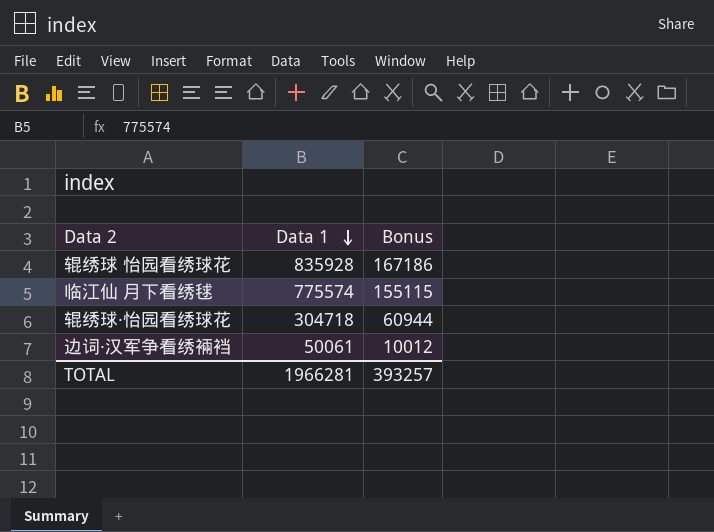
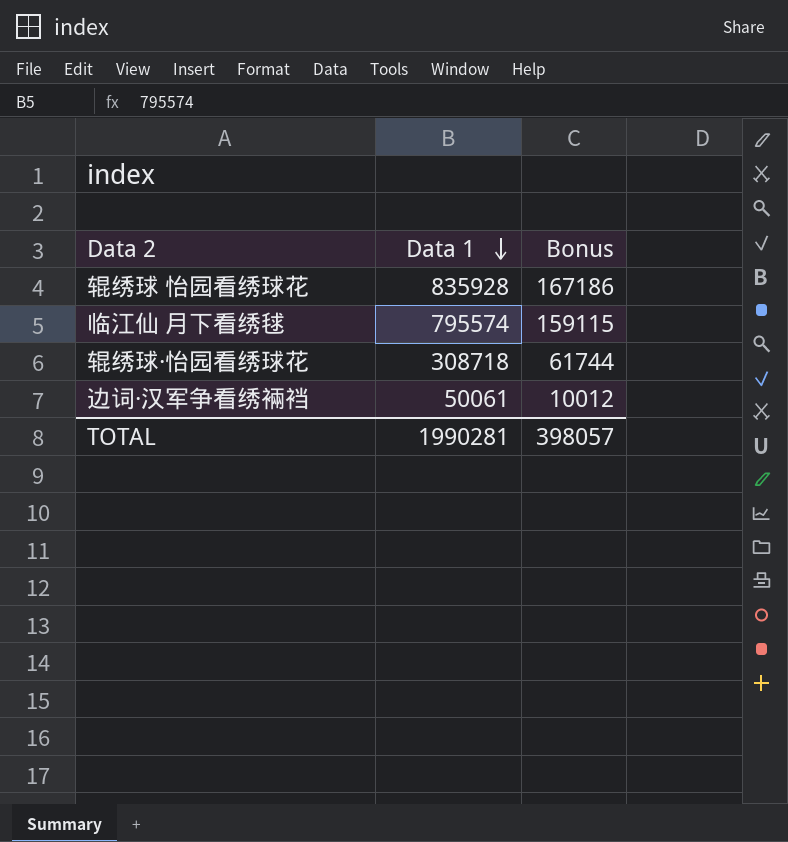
临江仙 月下看绣毬 | Data 1: 775574 -> 795574
临江仙 月下看绣毬 | Bonus: 155115 -> 159115
辊绣球·怡园看绣球花 | Data 1: 304718 -> 308718
辊绣球·怡园看绣球花 | Bonus: 60944 -> 61744
TOTAL | Data 1: 1966281 -> 1990281
TOTAL | Bonus: 393257 -> 398057

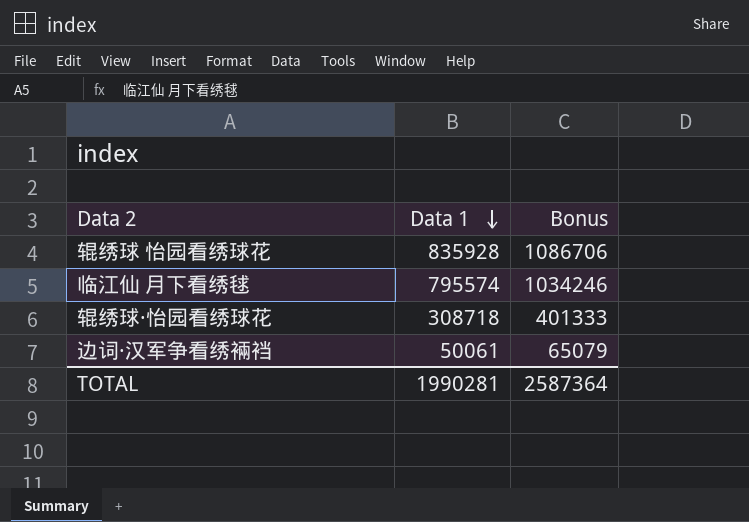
column Bonus | formula: [Data 1] * 0.2 -> [Data 1] * 1.3
TOTAL | Bonus: 398057 -> 2587364

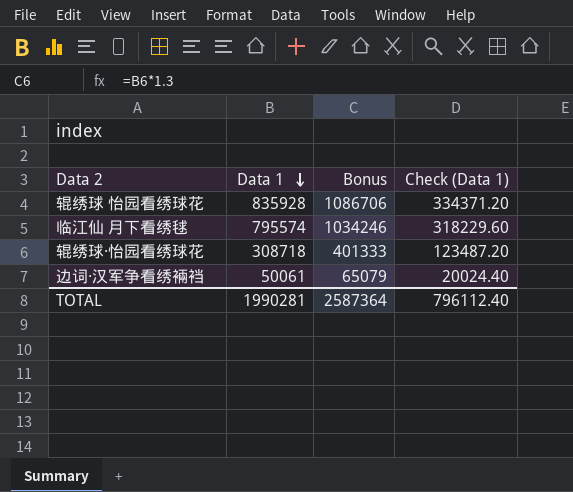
column Check (Data 1) | formula: none -> [Data 1] * 0.4

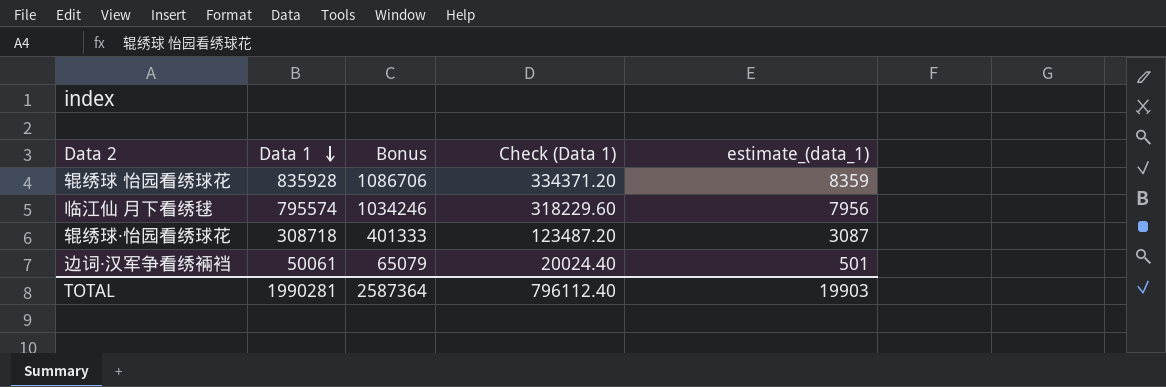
column estimate_(data_1) | formula: none -> [Data 1] * 0.01

